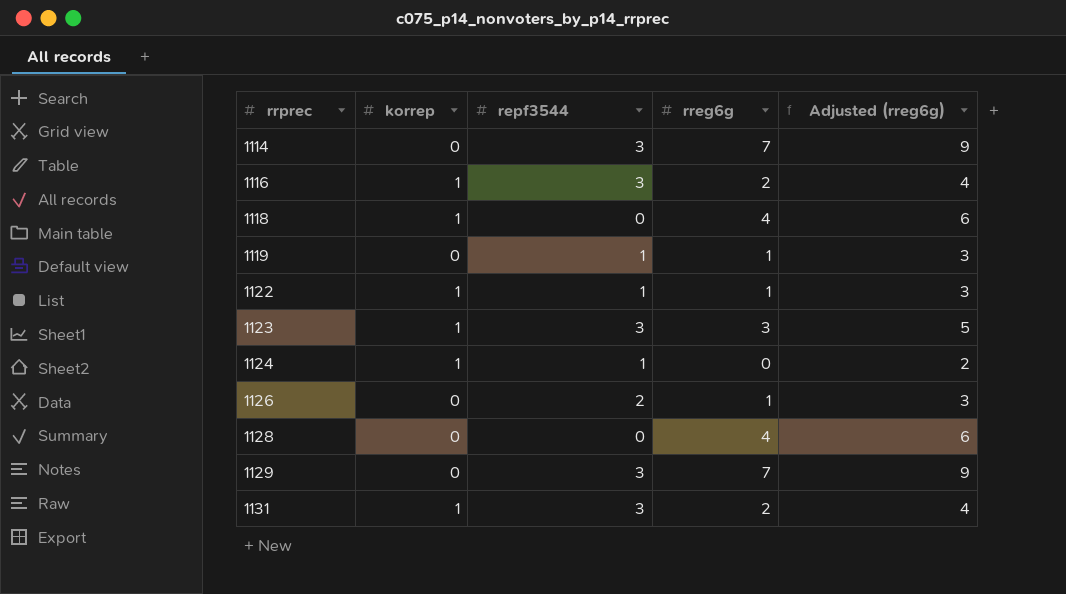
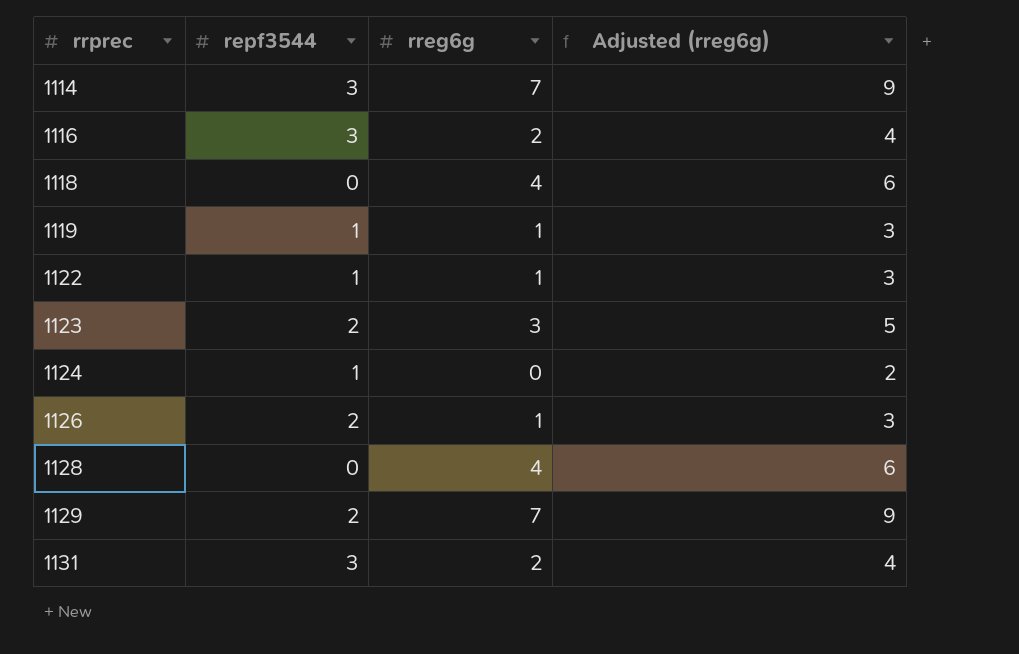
column korrep | position: 2 -> none
1123 | repf3544: 3 -> 2
1129 | repf3544: 3 -> 2

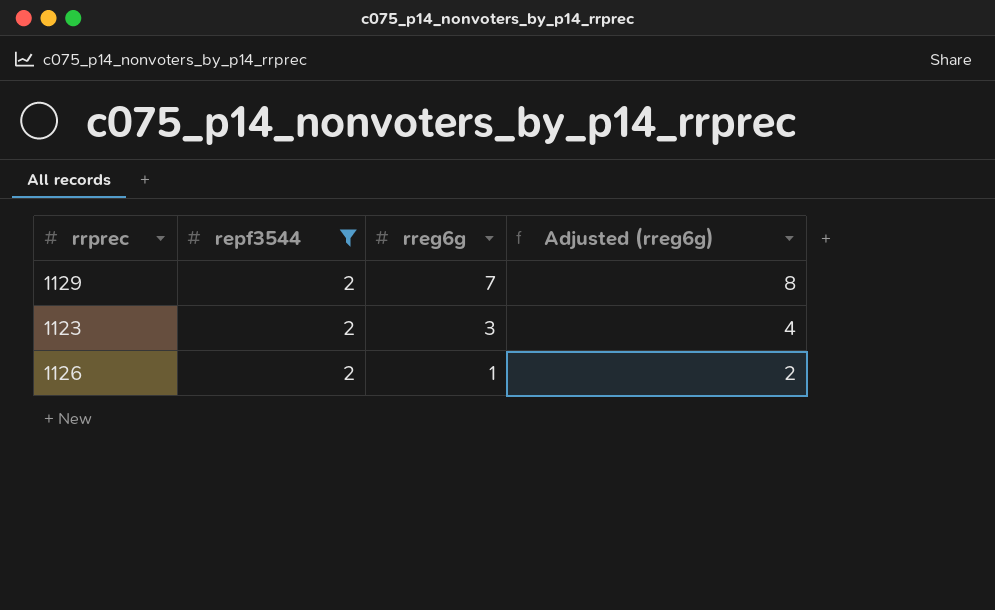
filter: none -> repf3544 = 2
row order: rrprec ascending -> rreg6g descending
column Adjusted (rreg6g) | formula: [rreg6g] + 2 -> [rreg6g] + 1

